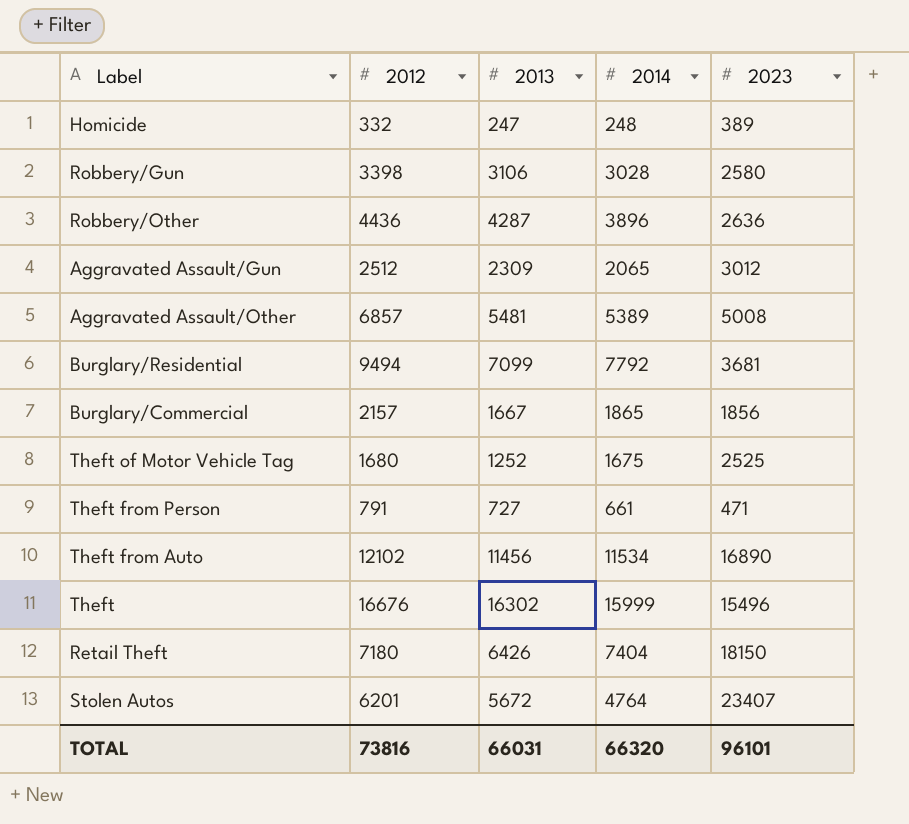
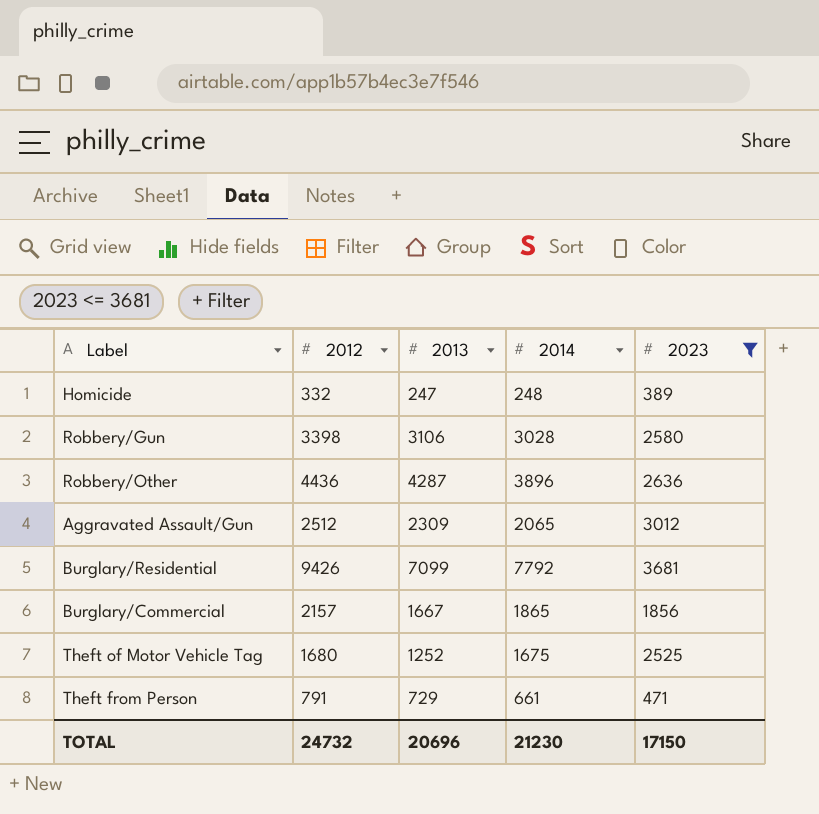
filter: none -> 2023 <= 3681
Burglary/Residential | 2012: 9494 -> 9426
Theft from Person | 2013: 727 -> 729
TOTAL | 2012: 73816 -> 24732
TOTAL | 2013: 66031 -> 20696
TOTAL | 2014: 66320 -> 21230
TOTAL | 2023: 96101 -> 17150

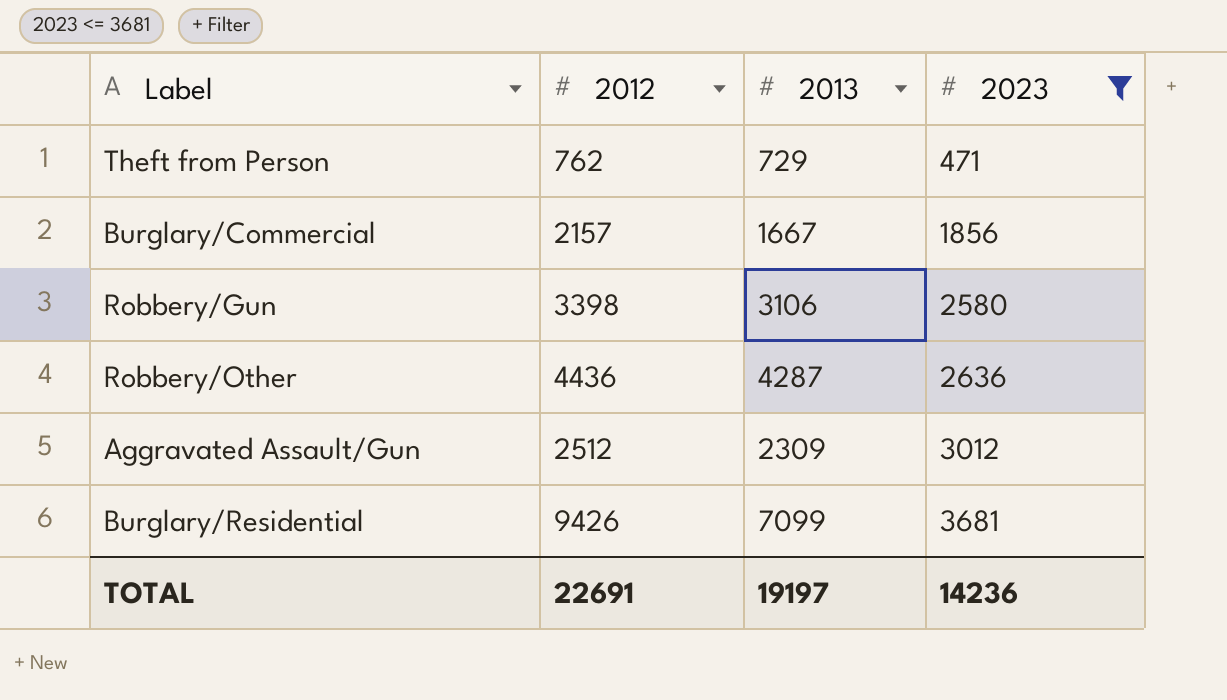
row order: none -> 2023 ascending
column 2014 | position: 4 -> none
row Homicide: 332 | 247 | 248 | 389 -> none
row Theft of Motor Vehicle Tag: 1680 | 1252 | 1675 | 2525 -> none
Theft from Person | 2012: 791 -> 762
TOTAL | 2012: 24732 -> 22691
TOTAL | 2013: 20696 -> 19197
TOTAL | 2023: 17150 -> 14236

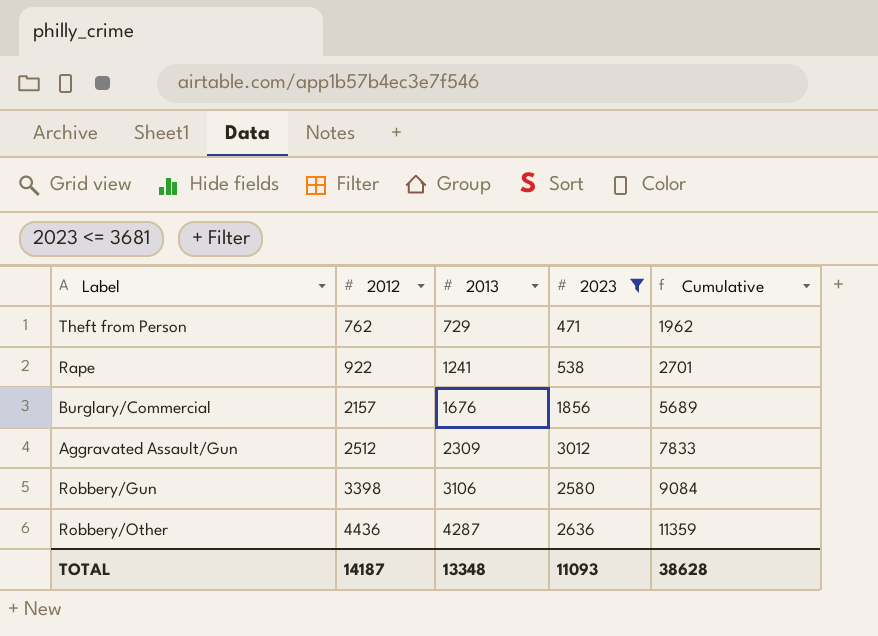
row order: 2023 ascending -> 2012 ascending
column Cumulative | formula: none -> [2012] + [2013] + [2023]
row Burglary/Residential: 9426 | 7099 | 3681 -> none
row Rape: none -> 922 | 1241 | 538 | 2701
Burglary/Commercial | 2013: 1667 -> 1676
TOTAL | 2012: 22691 -> 14187
TOTAL | 2013: 19197 -> 13348
TOTAL | 2023: 14236 -> 11093

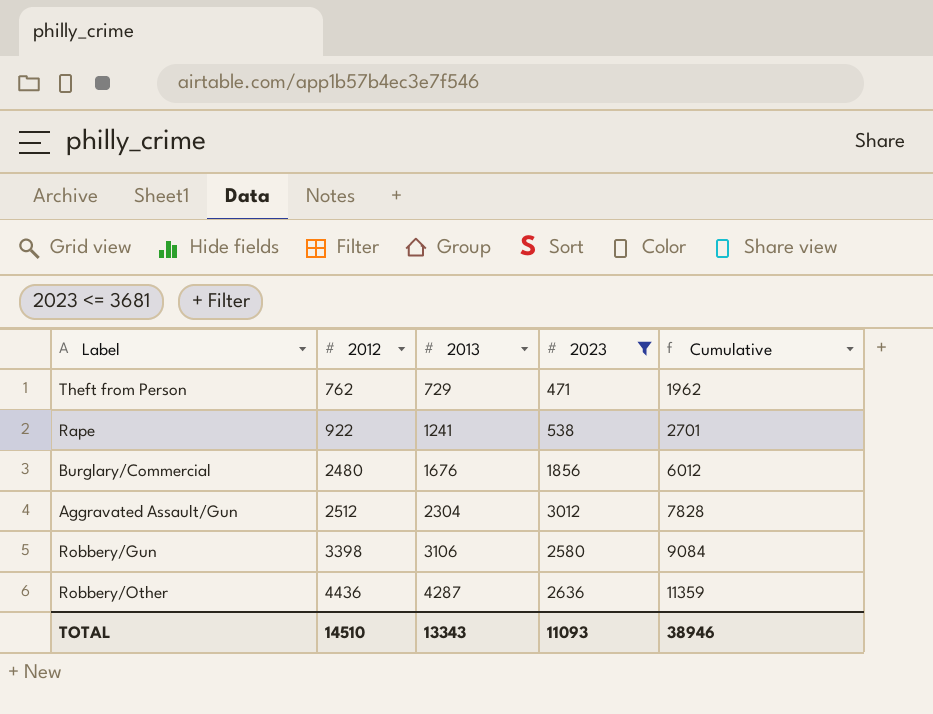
Burglary/Commercial | 2012: 2157 -> 2480
Burglary/Commercial | Cumulative: 5689 -> 6012
Aggravated Assault/Gun | 2013: 2309 -> 2304
Aggravated Assault/Gun | Cumulative: 7833 -> 7828
TOTAL | 2012: 14187 -> 14510
TOTAL | 2013: 13348 -> 13343
TOTAL | Cumulative: 38628 -> 38946

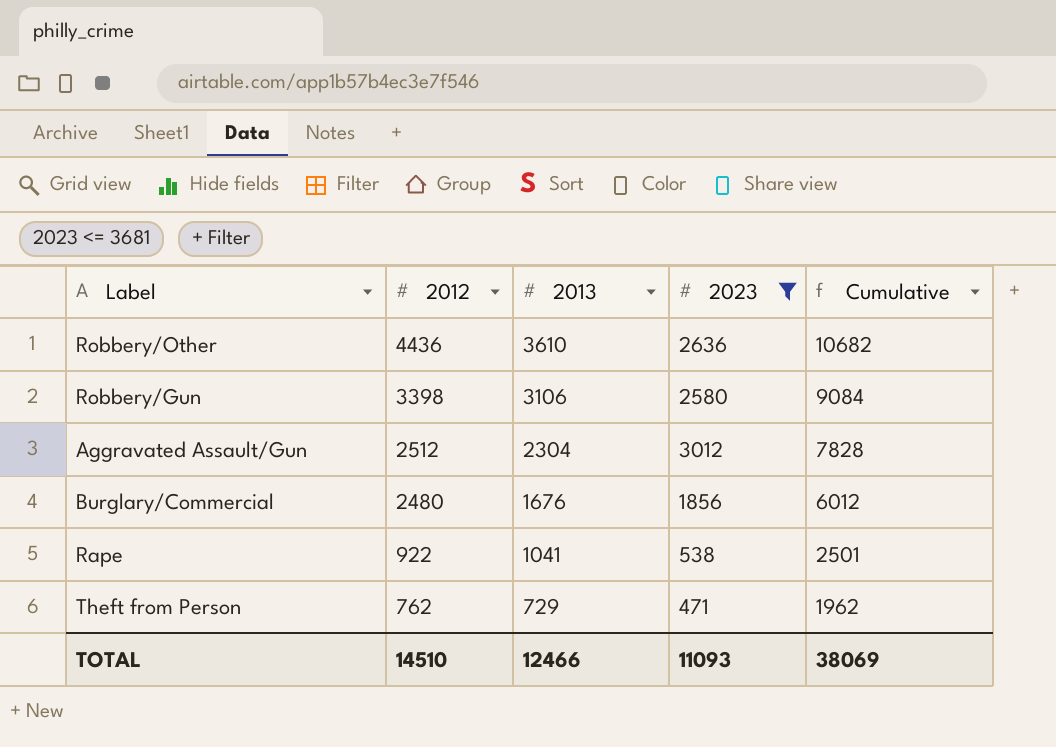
row order: 2012 ascending -> 2012 descending
Robbery/Other | 2013: 4287 -> 3610
Robbery/Other | Cumulative: 11359 -> 10682
Rape | 2013: 1241 -> 1041
Rape | Cumulative: 2701 -> 2501
TOTAL | 2013: 13343 -> 12466
TOTAL | Cumulative: 38946 -> 38069

